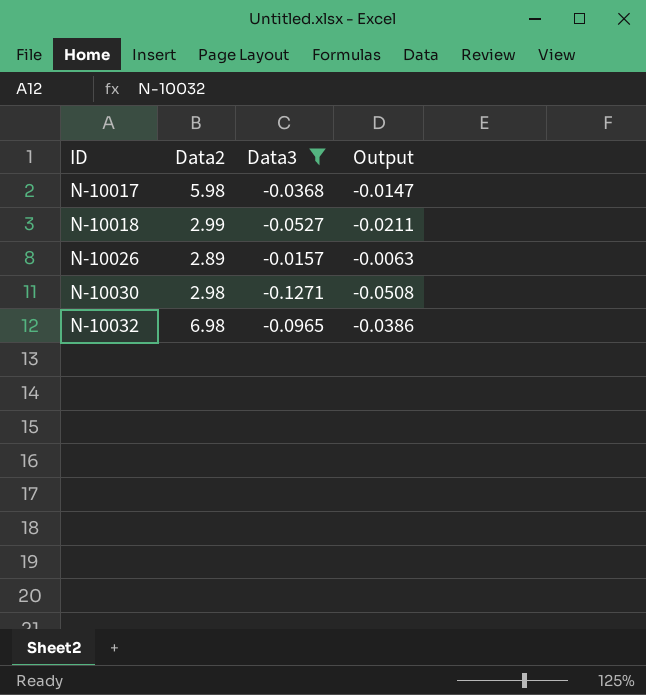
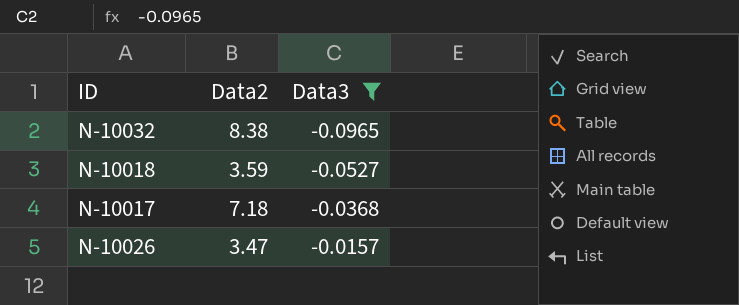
row order: ID ascending -> Data3 ascending
column Output | formula: [Data3] * 0.4 -> none
row N-10030: 2.98 | -0.1271 | -0.0508 -> none
N-10032 | Data2: 6.98 -> 8.38
N-10018 | Data2: 2.99 -> 3.59
N-10017 | Data2: 5.98 -> 7.18
N-10026 | Data2: 2.89 -> 3.47

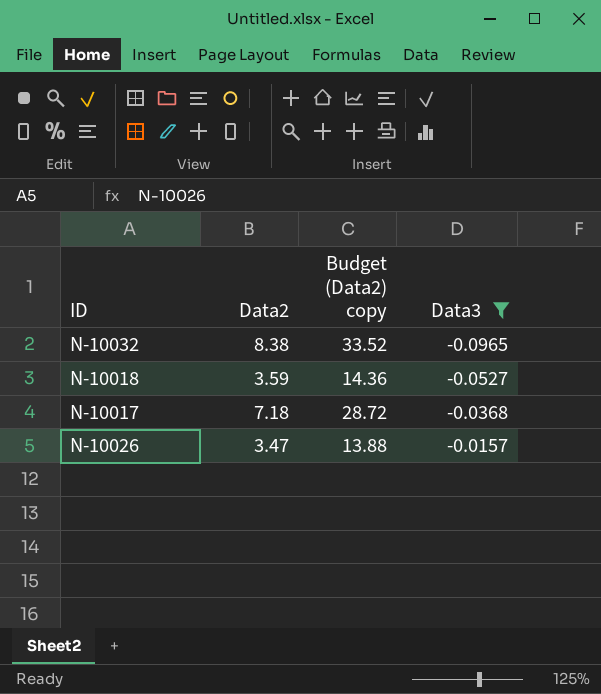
column Budget (Data2) copy | formula: none -> [Data2] * 4

